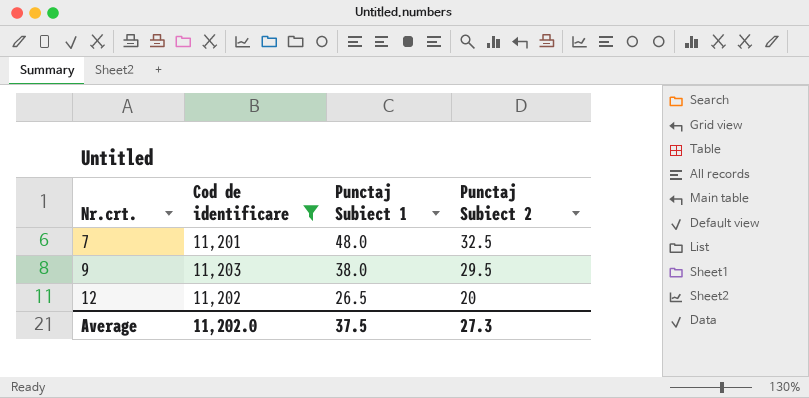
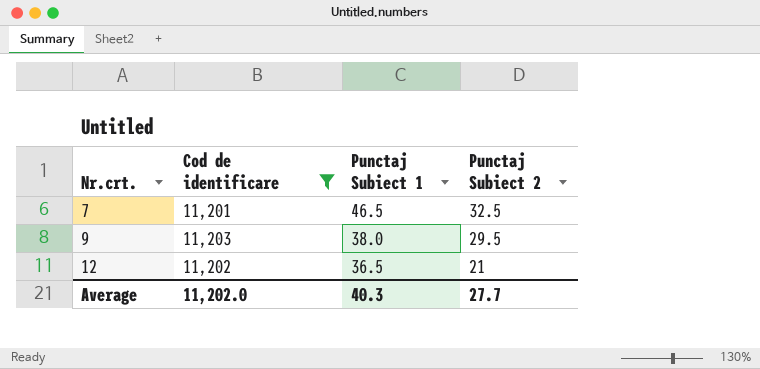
7 | Punctaj Subiect 1: 48.0 -> 46.5
12 | Punctaj Subiect 1: 26.5 -> 36.5
12 | Punctaj Subiect 2: 20 -> 21
Average | Punctaj Subiect 1: 37.5 -> 40.3
Average | Punctaj Subiect 2: 27.3 -> 27.7

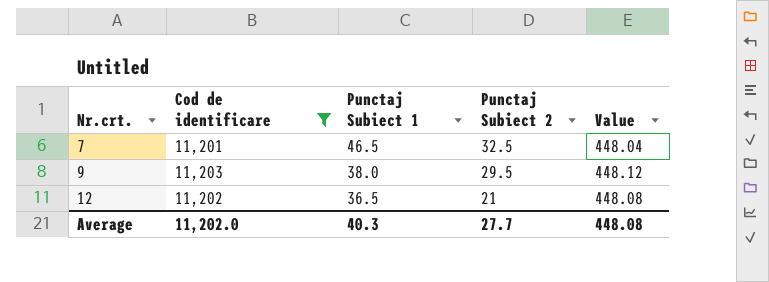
column Value | formula: none -> [Cod de identificare] * 0.04

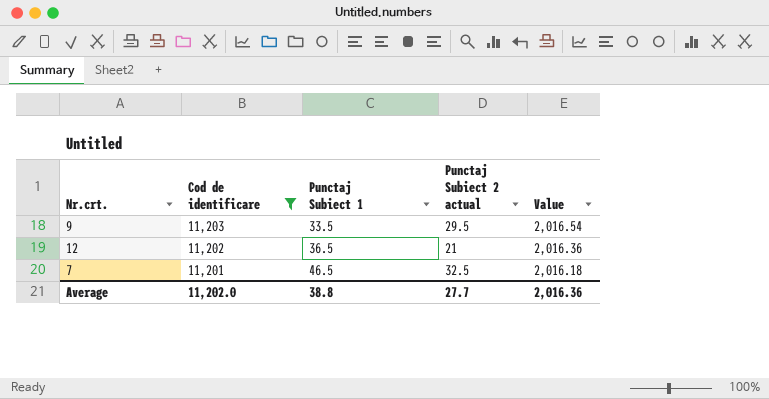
row order: Nr.crt. ascending -> Cod de identificare descending
column name: Punctaj Subiect 2 -> Punctaj Subiect 2 actual
column Value | formula: [Cod de identificare] * 0.04 -> [Cod de identificare] * 0.18
9 | Punctaj Subiect 1: 38.0 -> 33.5
Average | Punctaj Subiect 1: 40.3 -> 38.8
Average | Value: 448.08 -> 2,016.36

